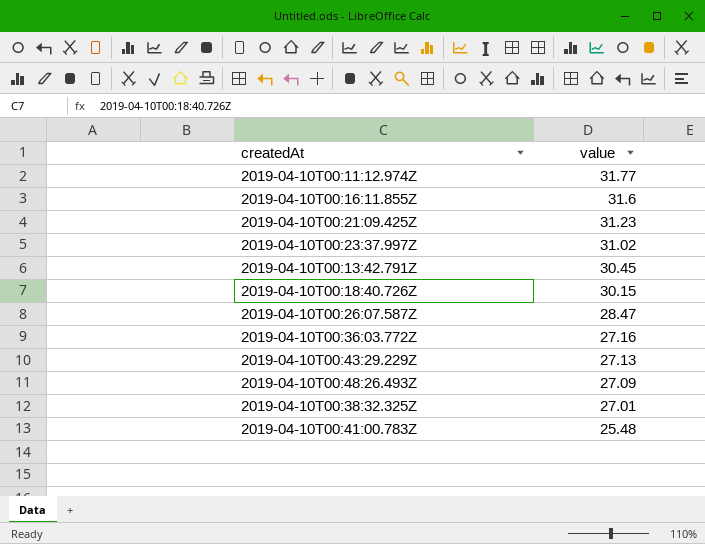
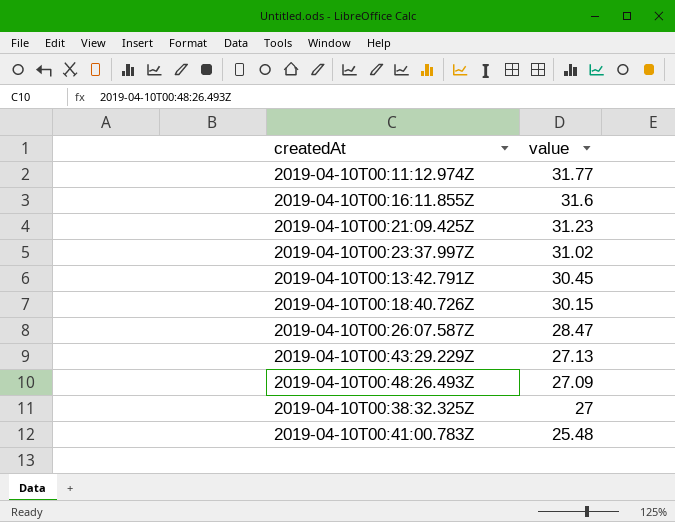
row 2019-04-10T00:36:03.772Z: 27.16 -> none
2019-04-10T00:38:32.325Z | value: 27.01 -> 27

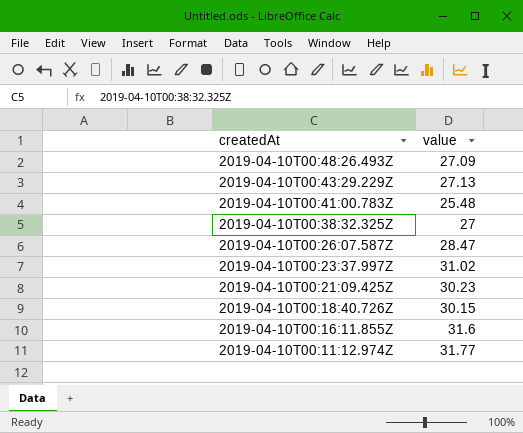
row order: value descending -> createdAt descending
row 2019-04-10T00:13:42.791Z: 30.45 -> none
2019-04-10T00:21:09.425Z | value: 31.23 -> 30.23

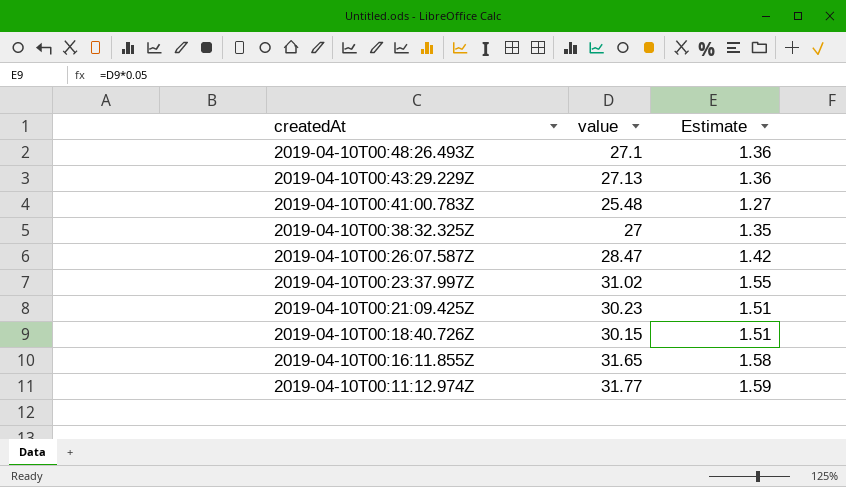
column Estimate | formula: none -> [value] * 0.05
2019-04-10T00:48:26.493Z | value: 27.09 -> 27.1
2019-04-10T00:16:11.855Z | value: 31.6 -> 31.65

